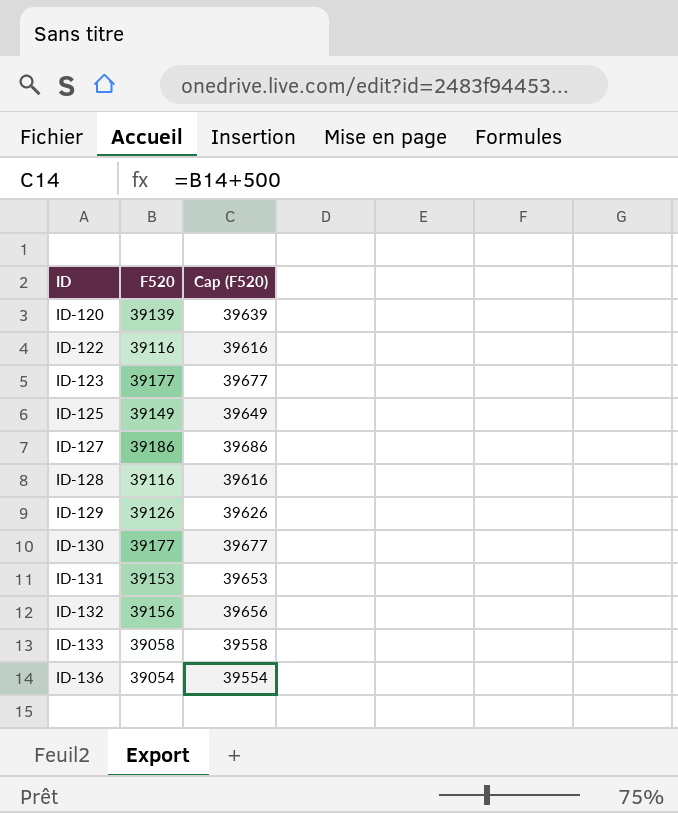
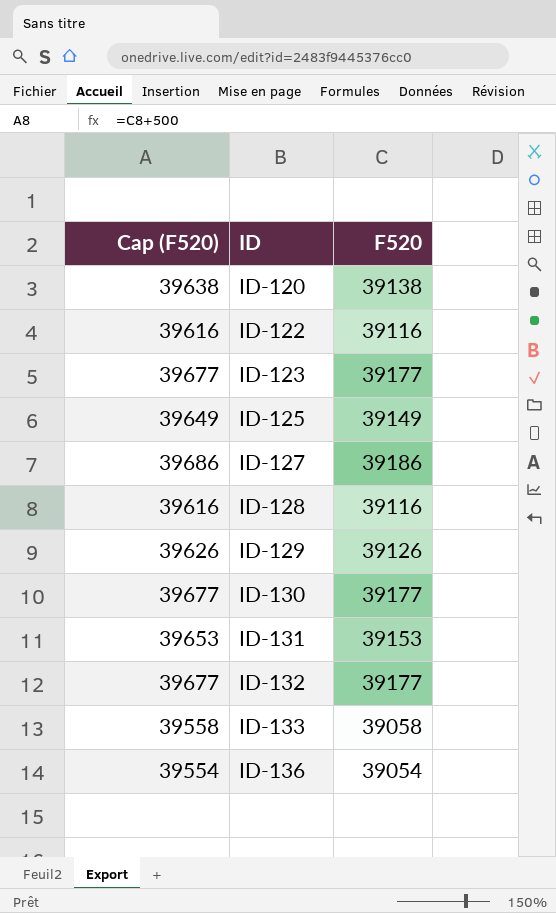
column Cap (F520) | position: 3 -> 1
ID-120 | Cap (F520): 39639 -> 39638
ID-120 | F520: 39139 -> 39138
ID-132 | Cap (F520): 39656 -> 39677
ID-132 | F520: 39156 -> 39177

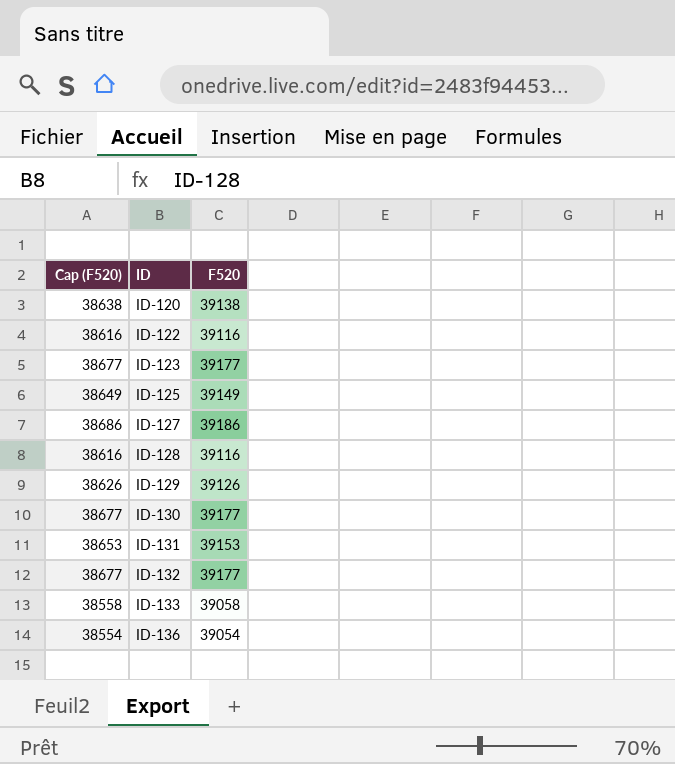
column Cap (F520) | formula: [F520] + 500 -> [F520] - 500

